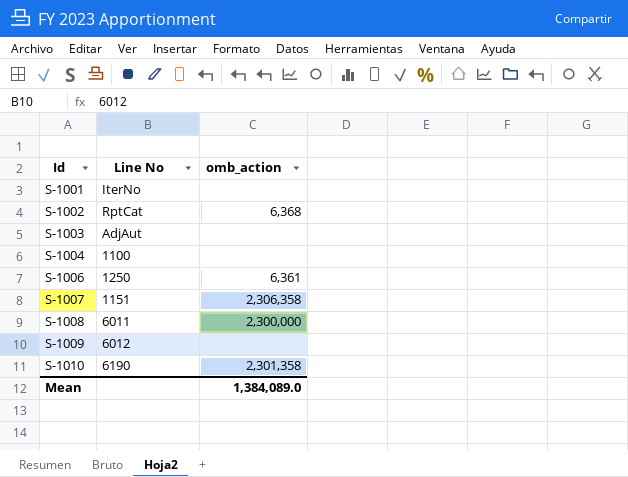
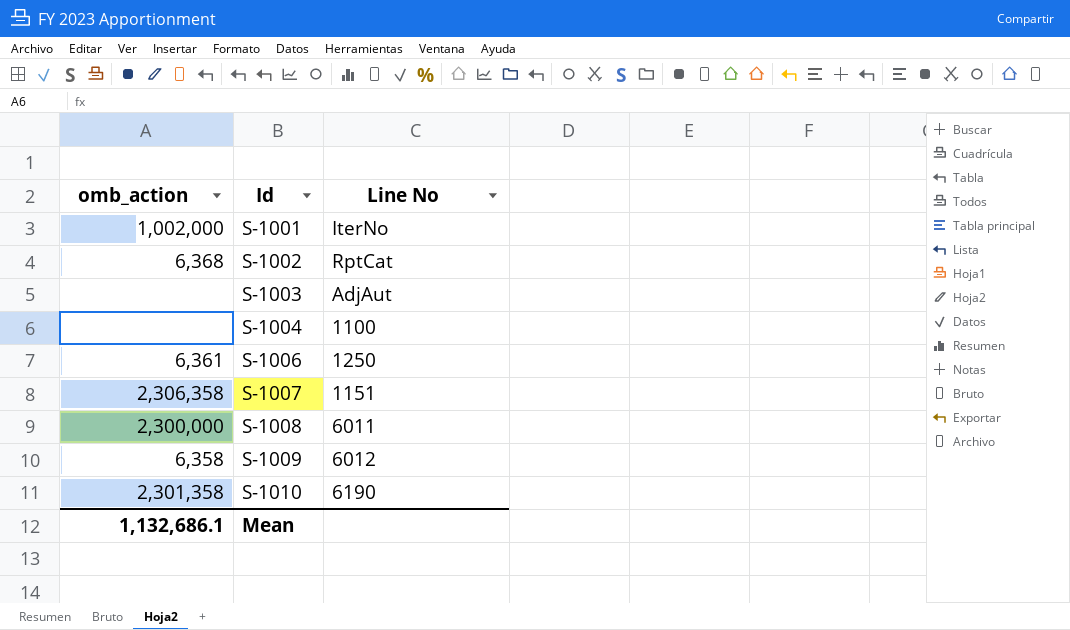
column omb_action | position: 3 -> 1
S-1001 | omb_action: none -> 1,002,000
S-1009 | omb_action: none -> 6,358
Mean | omb_action: 1,384,089.0 -> 1,132,686.1

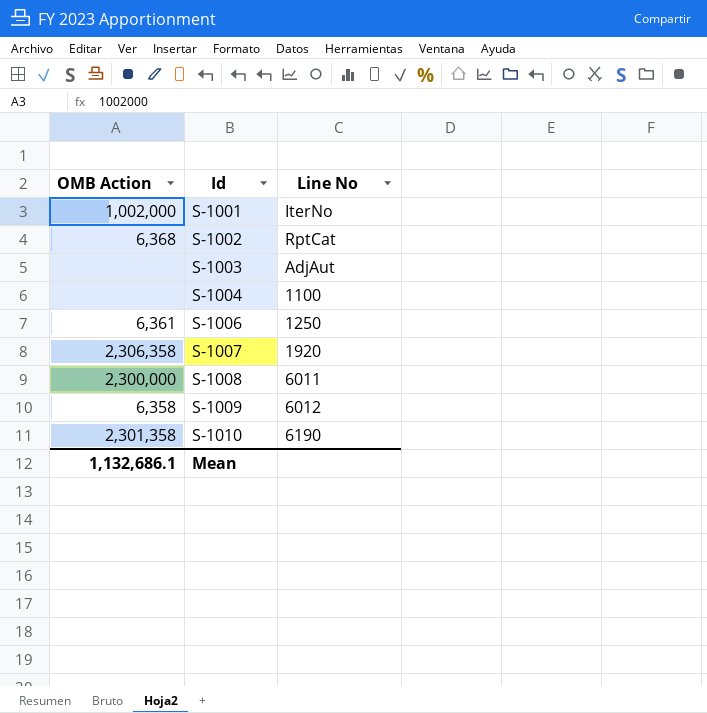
column name: omb_action -> OMB Action
S-1007 | Line No: 1151 -> 1920

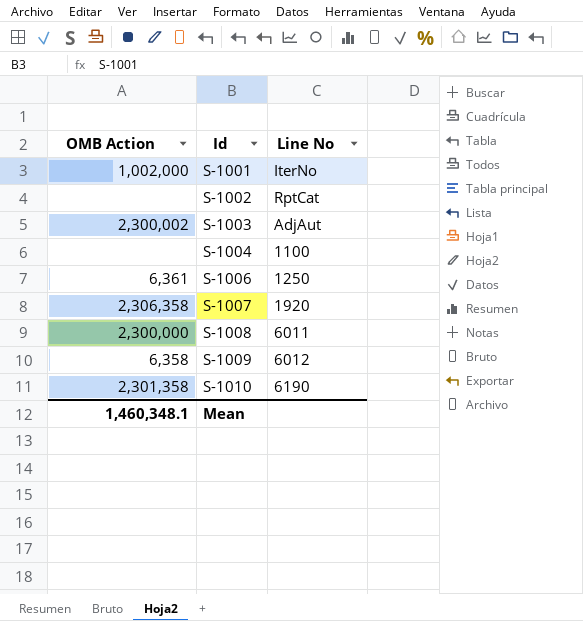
S-1002 | OMB Action: 6,368 -> none
S-1003 | OMB Action: none -> 2,300,002
Mean | OMB Action: 1,132,686.1 -> 1,460,348.1

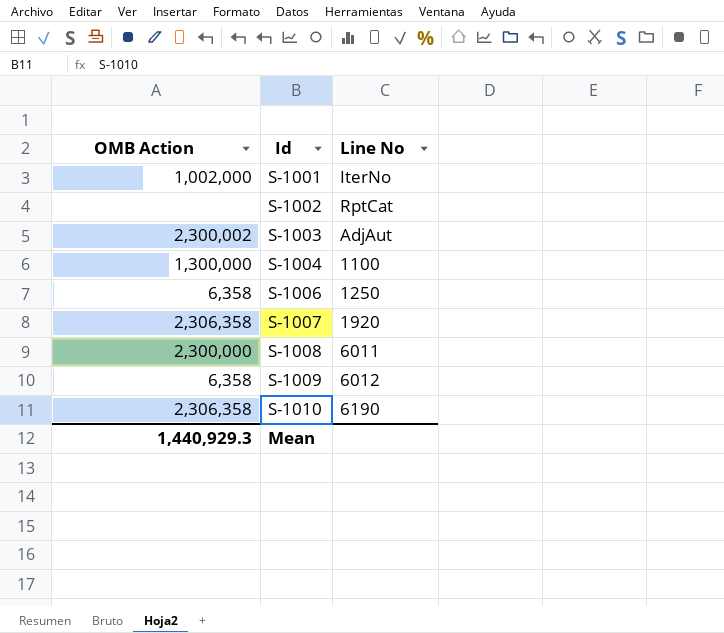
S-1004 | OMB Action: none -> 1,300,000
S-1006 | OMB Action: 6,361 -> 6,358
S-1010 | OMB Action: 2,301,358 -> 2,306,358
Mean | OMB Action: 1,460,348.1 -> 1,440,929.3

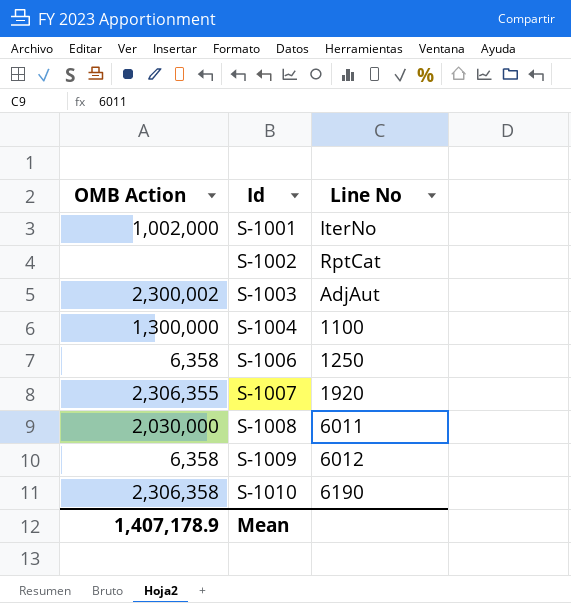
S-1007 | OMB Action: 2,306,358 -> 2,306,355
S-1008 | OMB Action: 2,300,000 -> 2,030,000
Mean | OMB Action: 1,440,929.3 -> 1,407,178.9

